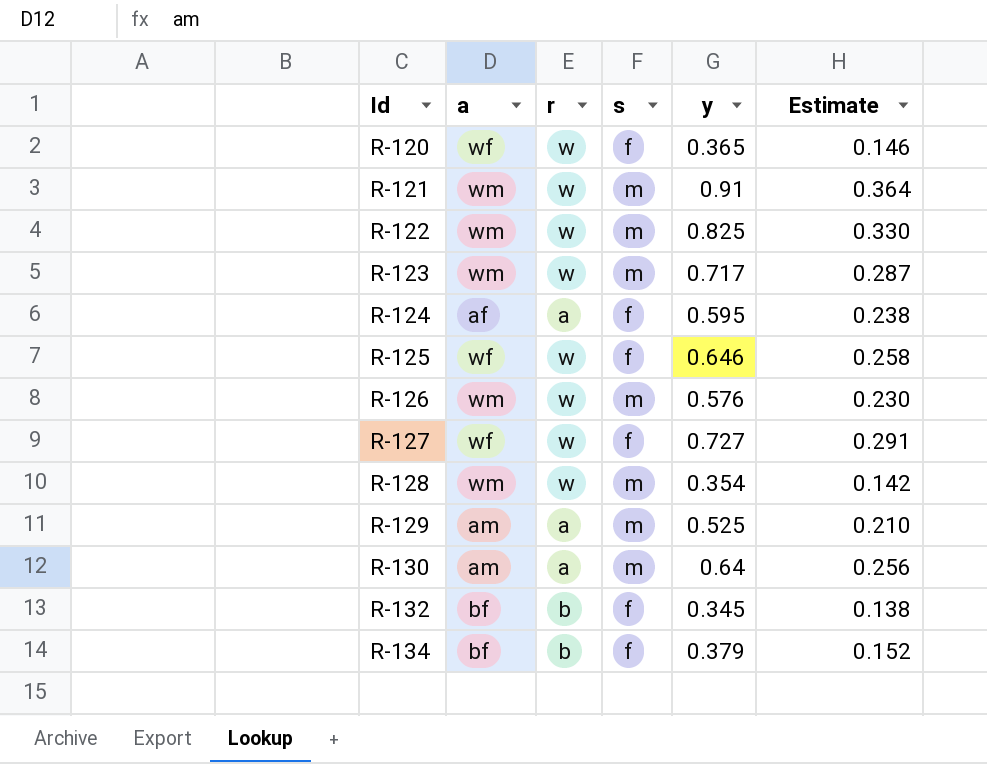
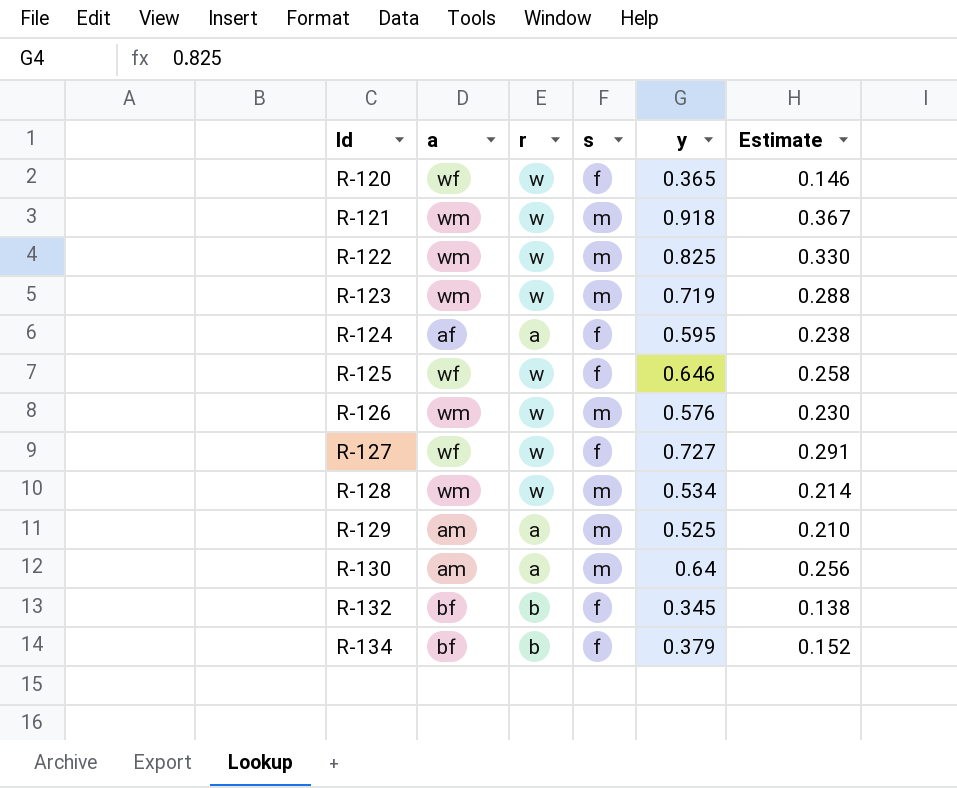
R-121 | y: 0.91 -> 0.918
R-121 | Estimate: 0.364 -> 0.367
R-123 | y: 0.717 -> 0.719
R-123 | Estimate: 0.287 -> 0.288
R-128 | y: 0.354 -> 0.534
R-128 | Estimate: 0.142 -> 0.214

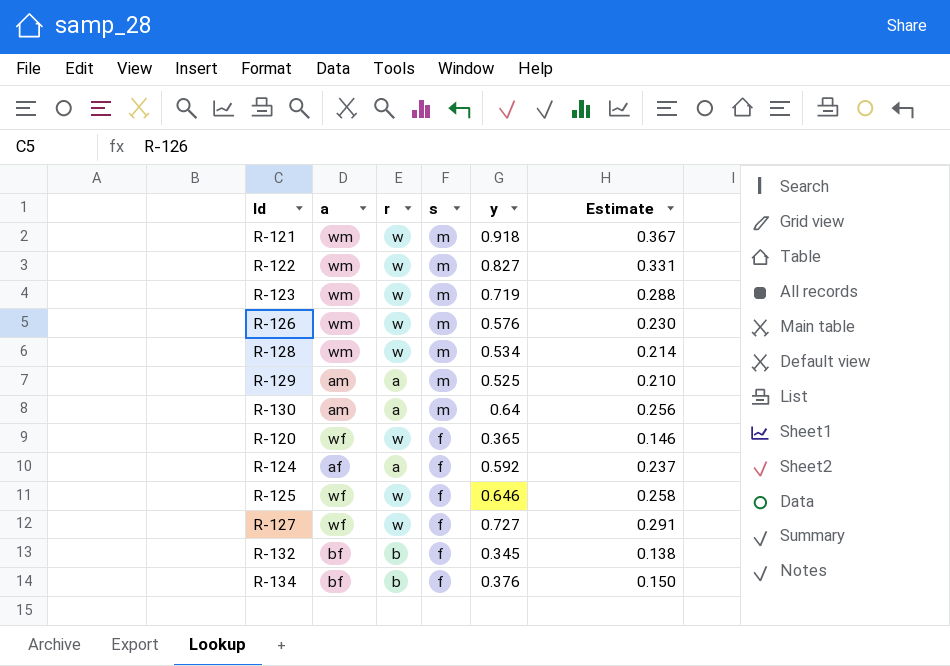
row order: Id ascending -> s descending
R-122 | y: 0.825 -> 0.827
R-122 | Estimate: 0.330 -> 0.331
R-124 | y: 0.595 -> 0.592
R-124 | Estimate: 0.238 -> 0.237
R-134 | y: 0.379 -> 0.376
R-134 | Estimate: 0.152 -> 0.150

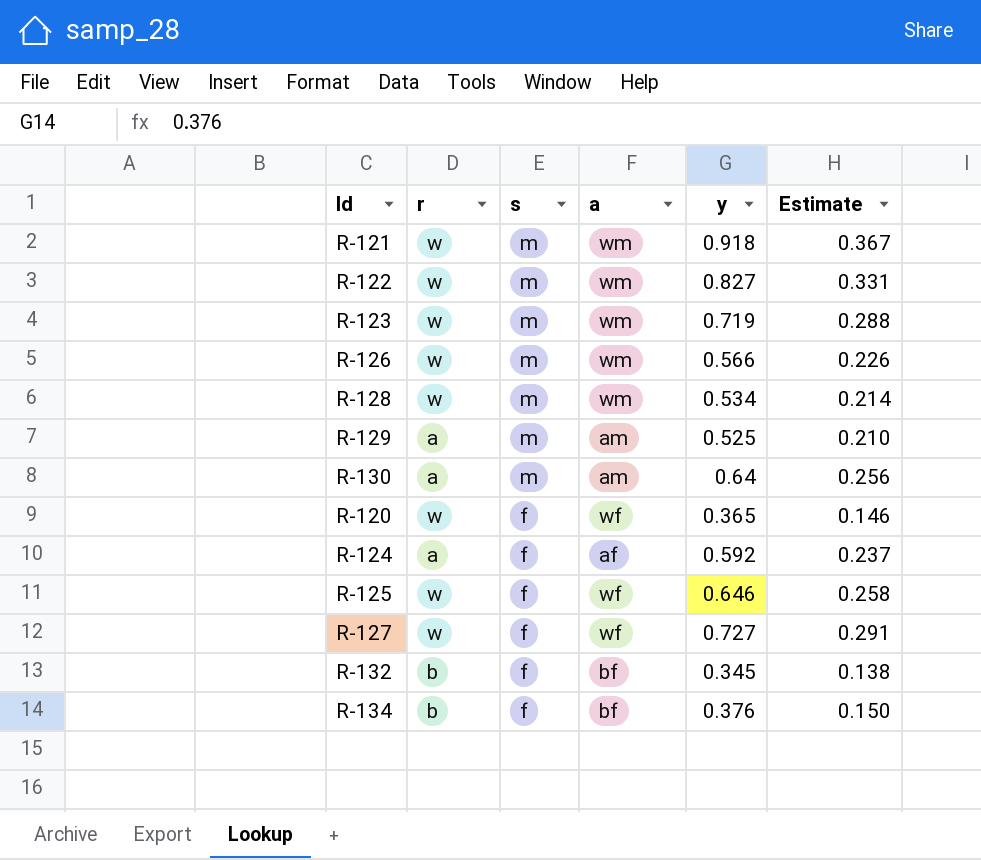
column a | position: 2 -> 4
R-126 | y: 0.576 -> 0.566
R-126 | Estimate: 0.230 -> 0.226

